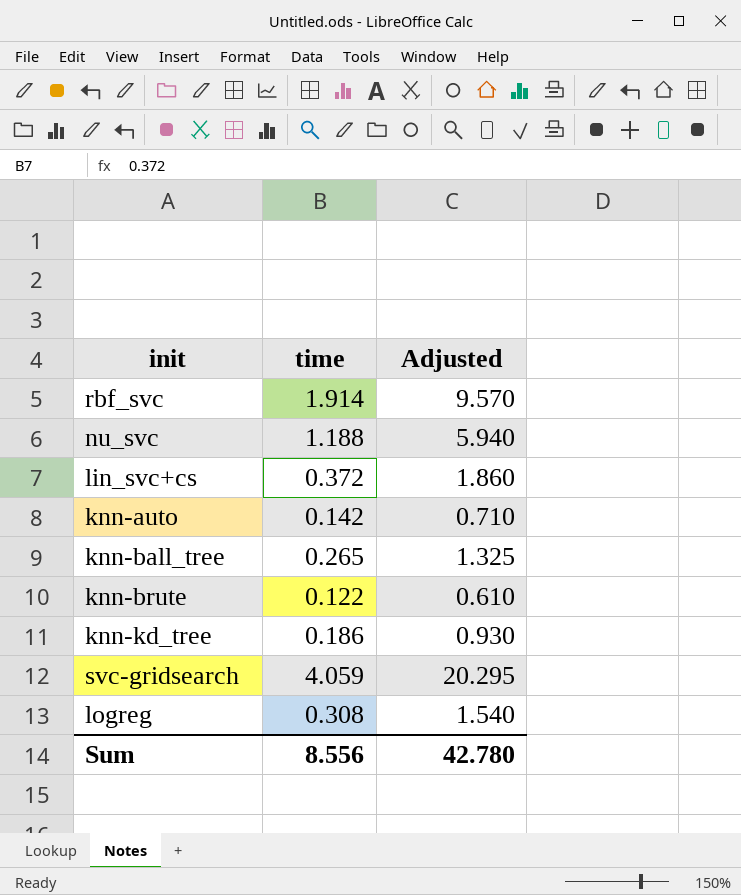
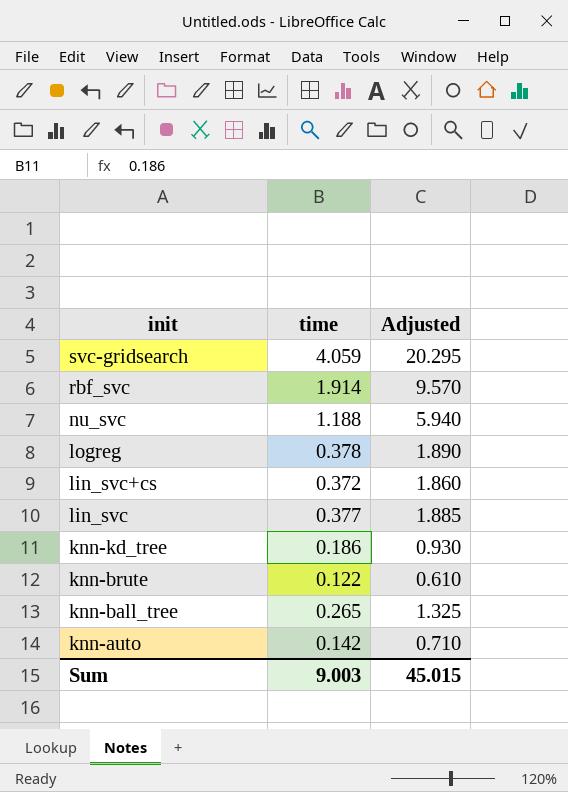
row order: none -> init descending
logreg | time: 0.308 -> 0.378
logreg | Adjusted: 1.540 -> 1.890
row lin_svc: none -> 0.377 | 1.885
Sum | time: 8.556 -> 9.003
Sum | Adjusted: 42.780 -> 45.015

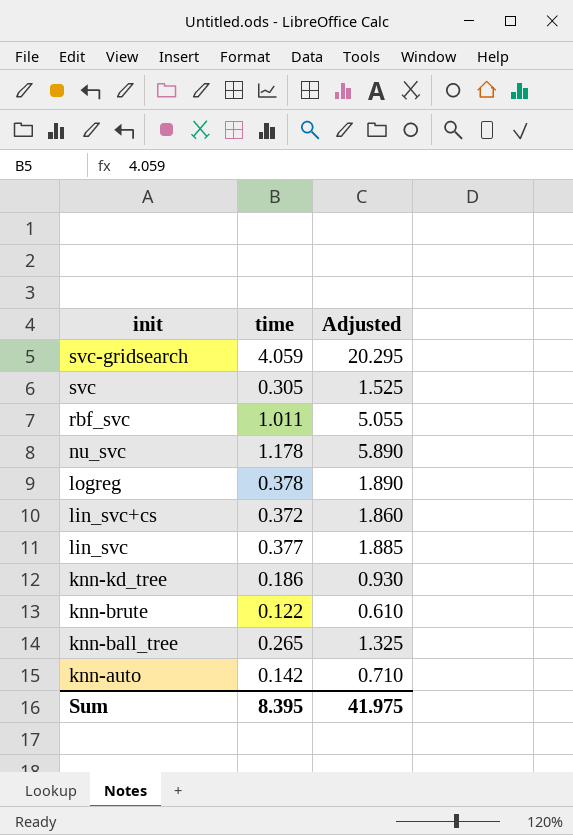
row svc: none -> 0.305 | 1.525
rbf_svc | time: 1.914 -> 1.011
rbf_svc | Adjusted: 9.570 -> 5.055
nu_svc | time: 1.188 -> 1.178
nu_svc | Adjusted: 5.940 -> 5.890
Sum | time: 9.003 -> 8.395
Sum | Adjusted: 45.015 -> 41.975

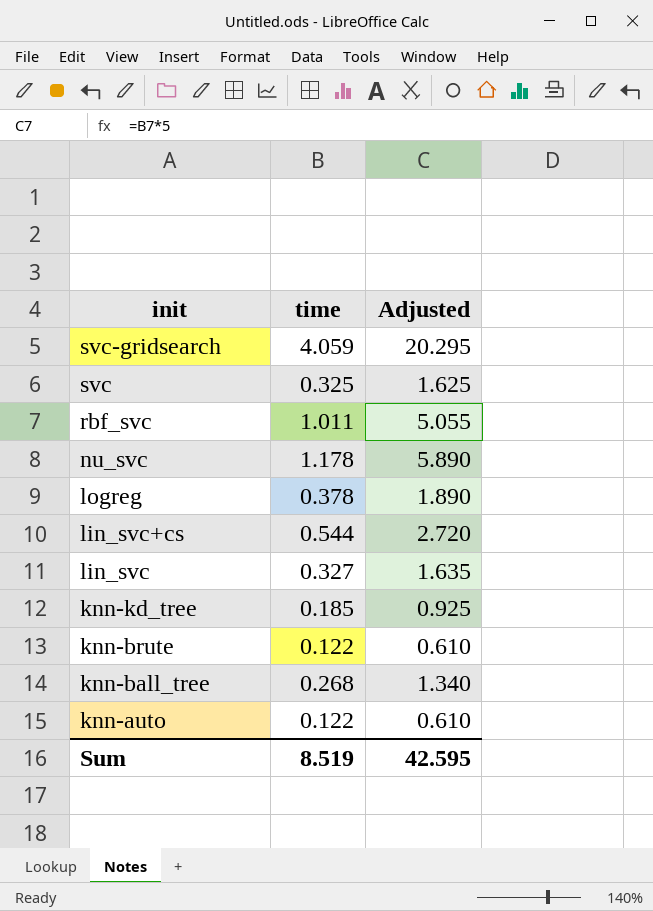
svc | time: 0.305 -> 0.325
svc | Adjusted: 1.525 -> 1.625
lin_svc+cs | time: 0.372 -> 0.544
lin_svc+cs | Adjusted: 1.860 -> 2.720
lin_svc | time: 0.377 -> 0.327
lin_svc | Adjusted: 1.885 -> 1.635
knn-kd_tree | time: 0.186 -> 0.185
knn-kd_tree | Adjusted: 0.930 -> 0.925
knn-ball_tree | time: 0.265 -> 0.268
knn-ball_tree | Adjusted: 1.325 -> 1.340
knn-auto | time: 0.142 -> 0.122
knn-auto | Adjusted: 0.710 -> 0.610
Sum | time: 8.395 -> 8.519
Sum | Adjusted: 41.975 -> 42.595

